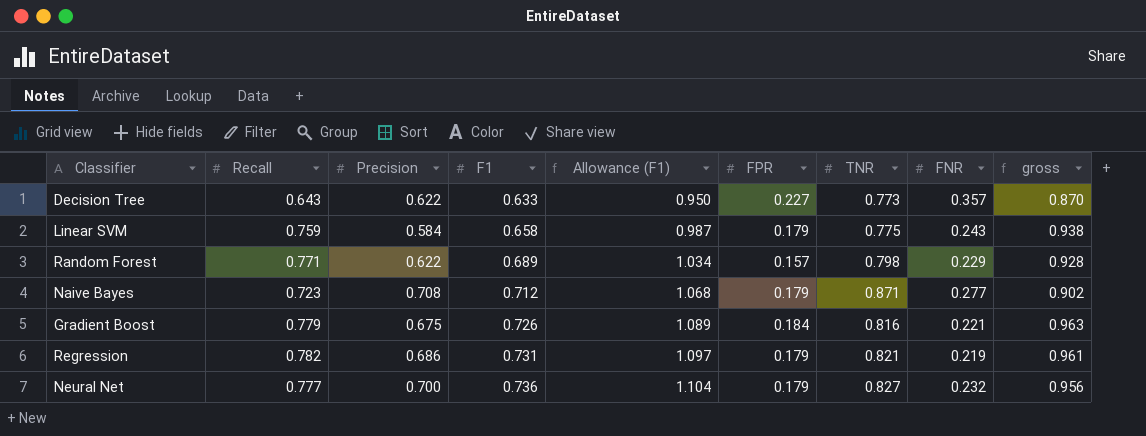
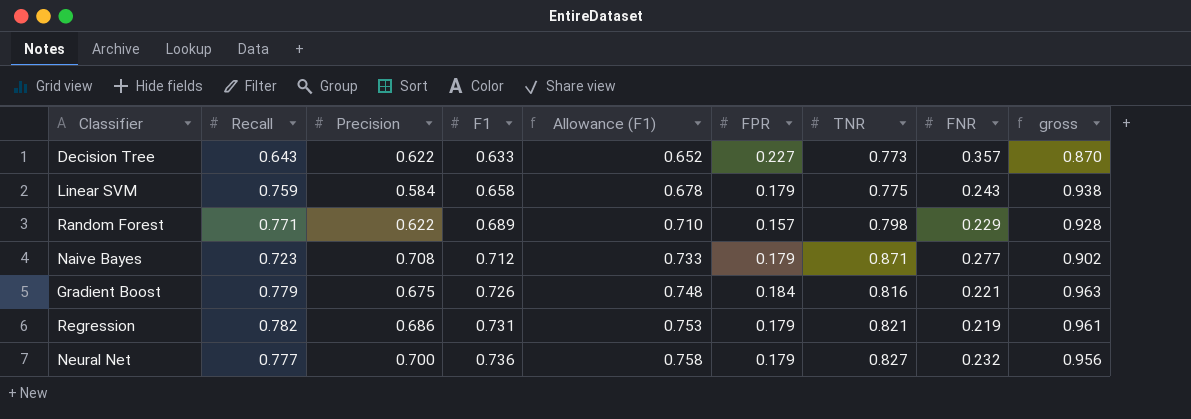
column Allowance (F1) | formula: [F1] * 1.5 -> [F1] * 1.03

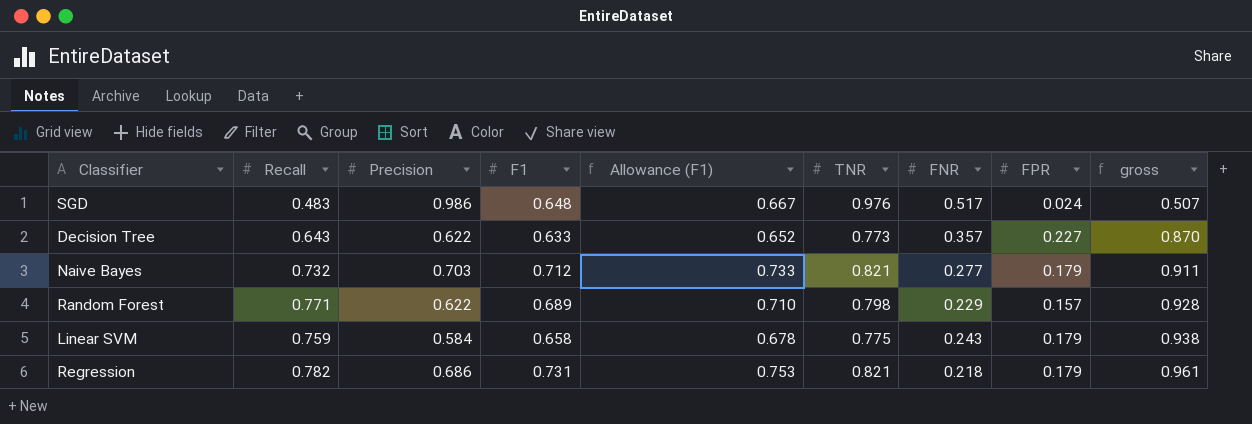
row order: F1 ascending -> gross ascending
column FPR | position: 6 -> 8
row Gradient Boost: 0.779 | 0.675 | 0.726 | 0.748 | 0.184 | 0.816 | 0.221 | 0.963 -> none
row Neural Net: 0.777 | 0.700 | 0.736 | 0.758 | 0.179 | 0.827 | 0.232 | 0.956 -> none
row SGD: none -> 0.483 | 0.986 | 0.648 | 0.667 | 0.976 | 0.517 | 0.024 | 0.507
Naive Bayes | Recall: 0.723 -> 0.732
Naive Bayes | Precision: 0.708 -> 0.703
Naive Bayes | TNR: 0.871 -> 0.821
Naive Bayes | gross: 0.902 -> 0.911
Regression | FNR: 0.219 -> 0.218

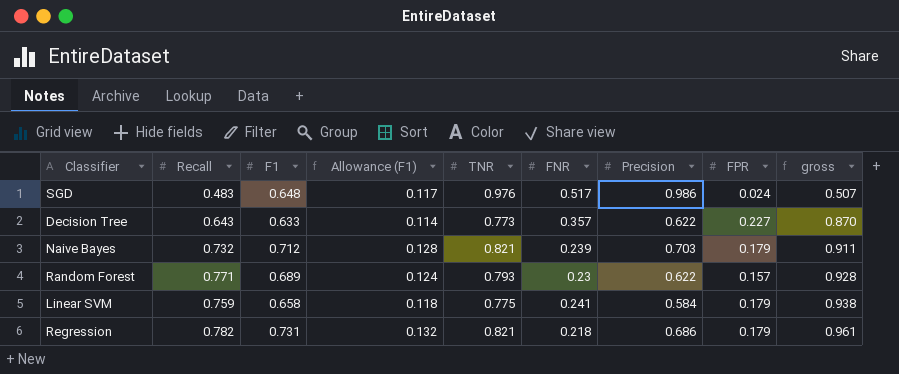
column Allowance (F1) | formula: [F1] * 1.03 -> [F1] * 0.18
column Precision | position: 3 -> 7
Naive Bayes | FNR: 0.277 -> 0.239
Random Forest | TNR: 0.798 -> 0.793
Random Forest | FNR: 0.229 -> 0.23
Linear SVM | FNR: 0.243 -> 0.241

